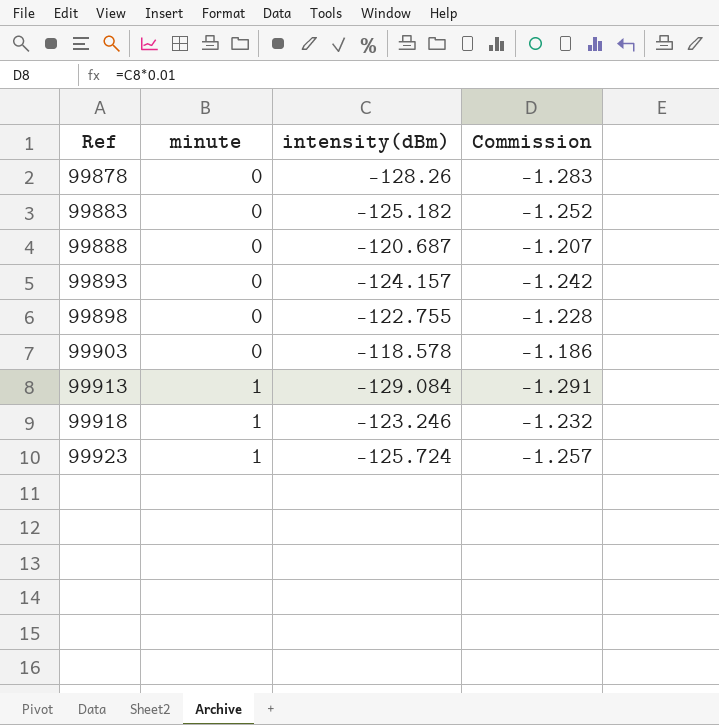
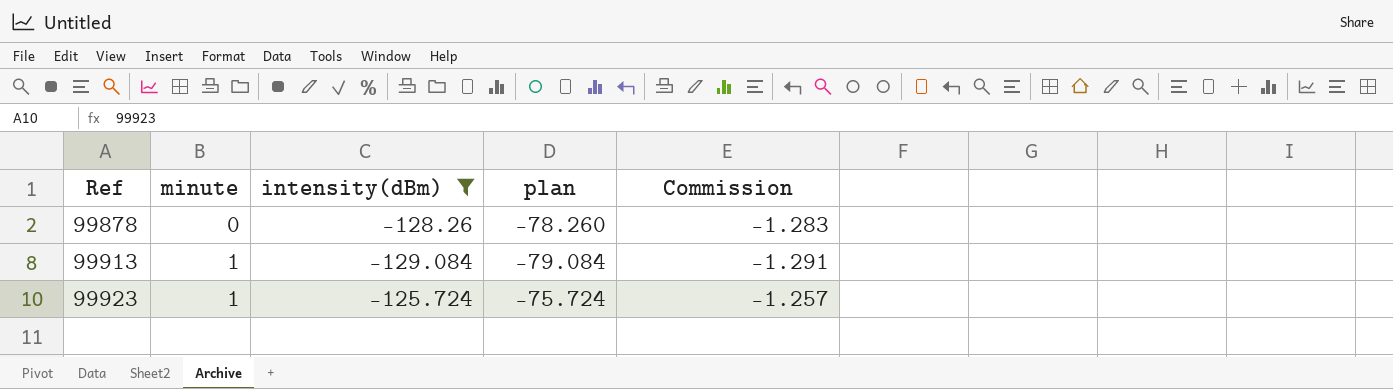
filter: none -> intensity(dBm) <= -125.724
column plan | formula: none -> [intensity(dBm)] + 50

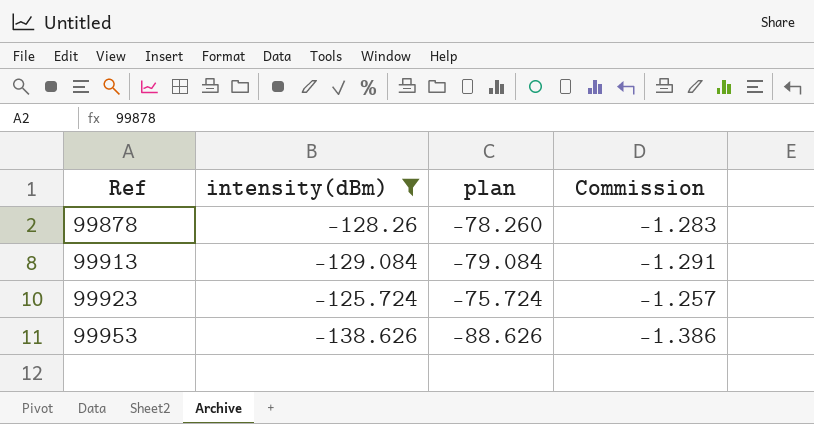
column minute | position: 2 -> none
row 99953: none -> -138.626 | -88.626 | -1.386

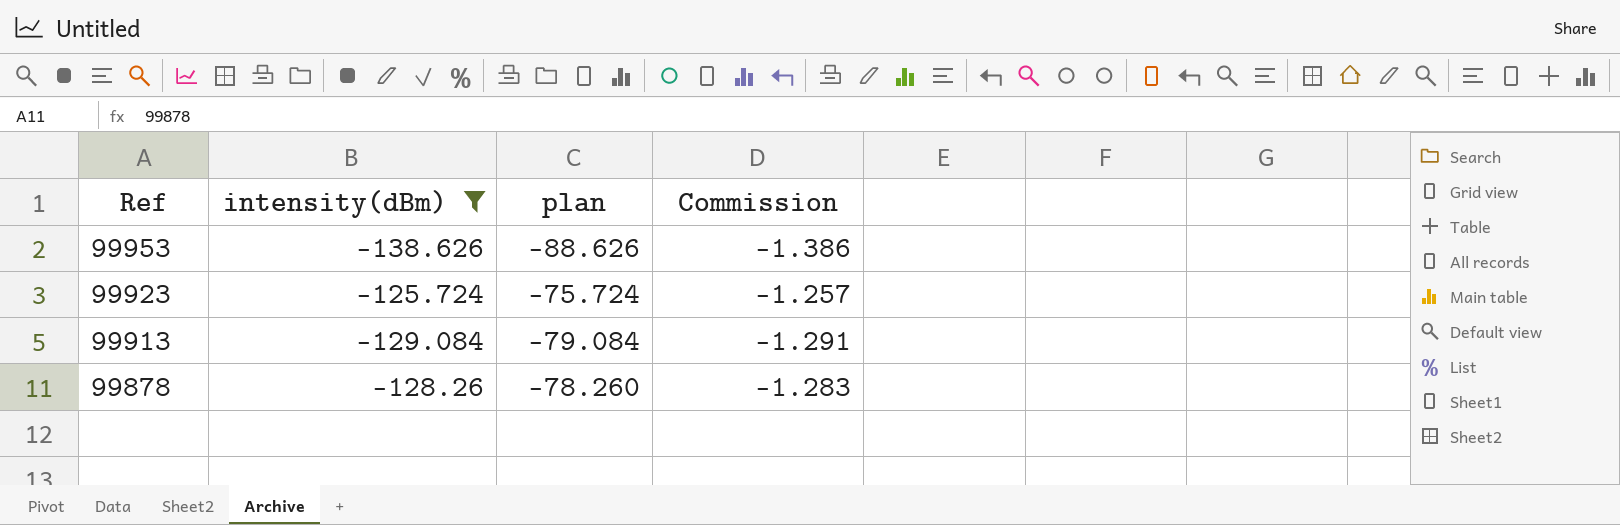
row order: Ref ascending -> Ref descending

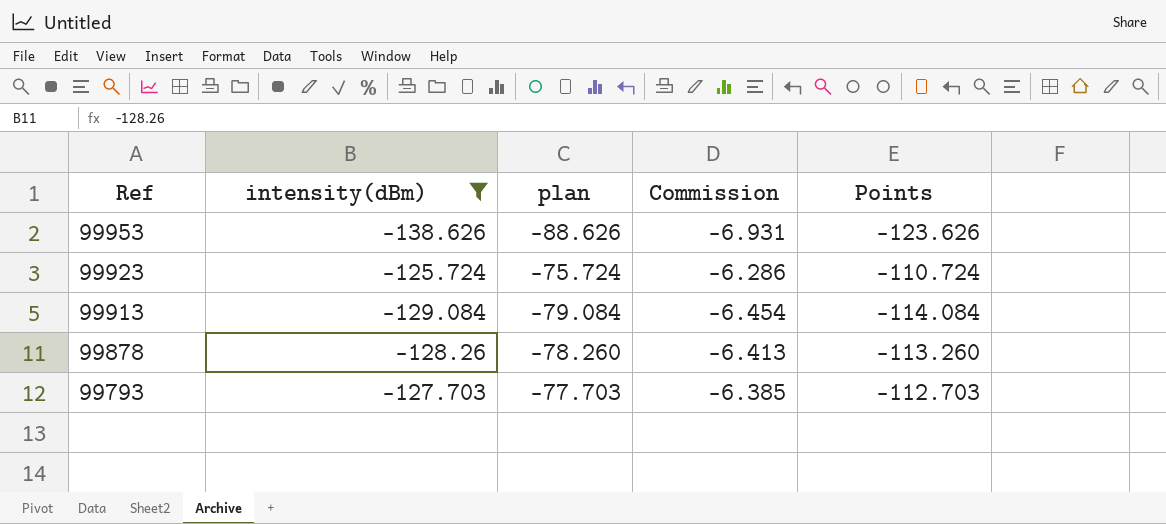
column Commission | formula: [intensity(dBm)] * 0.01 -> [intensity(dBm)] * 0.05
column Points | formula: none -> [intensity(dBm)] + 15
row 99793: none -> -127.703 | -77.703 | -6.385 | -112.703

